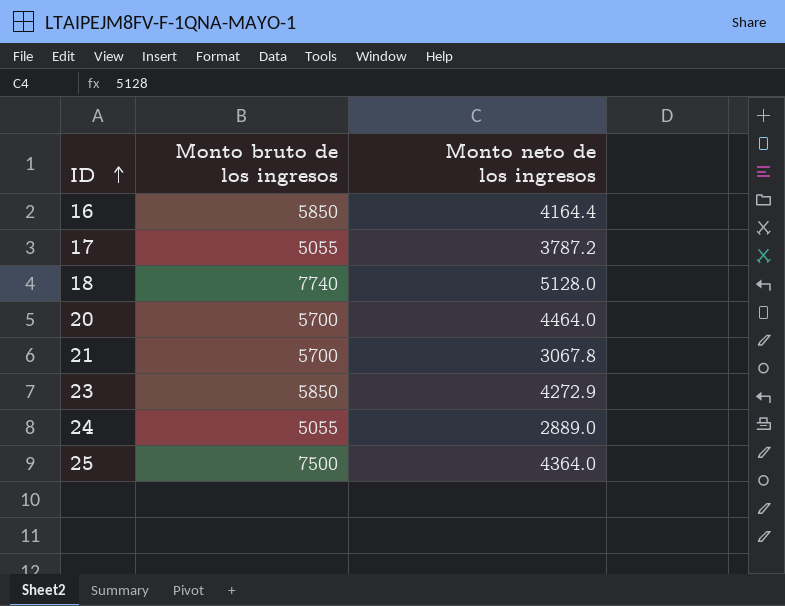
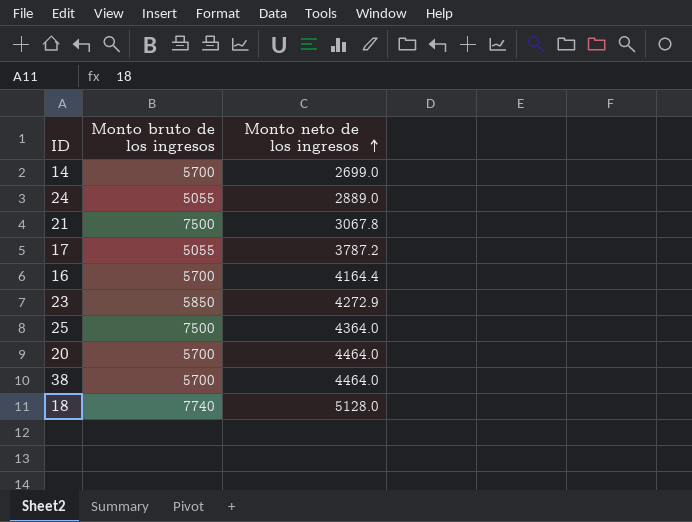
row order: ID ascending -> Monto neto de los ingresos ascending
row 14: none -> 5700 | 2699.0
21 | Monto bruto de los ingresos: 5700 -> 7500
16 | Monto bruto de los ingresos: 5850 -> 5700
row 38: none -> 5700 | 4464.0

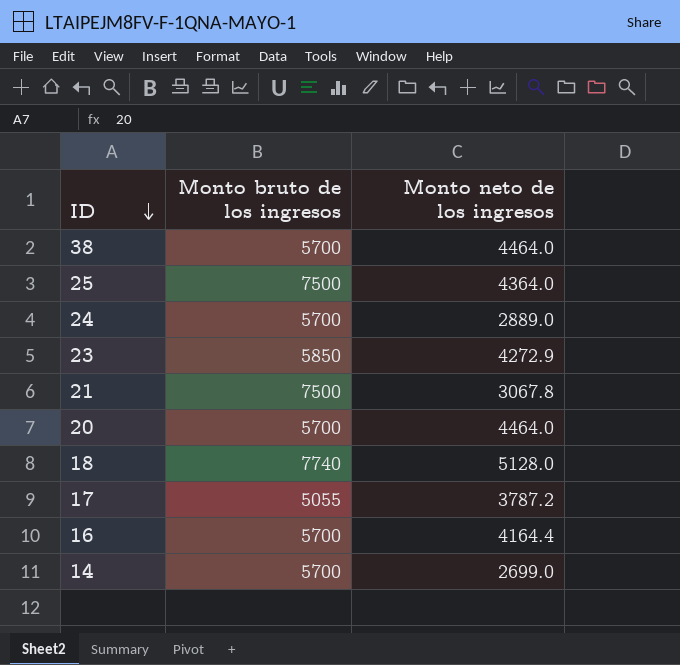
row order: Monto neto de los ingresos ascending -> ID descending
24 | Monto bruto de los ingresos: 5055 -> 5700

